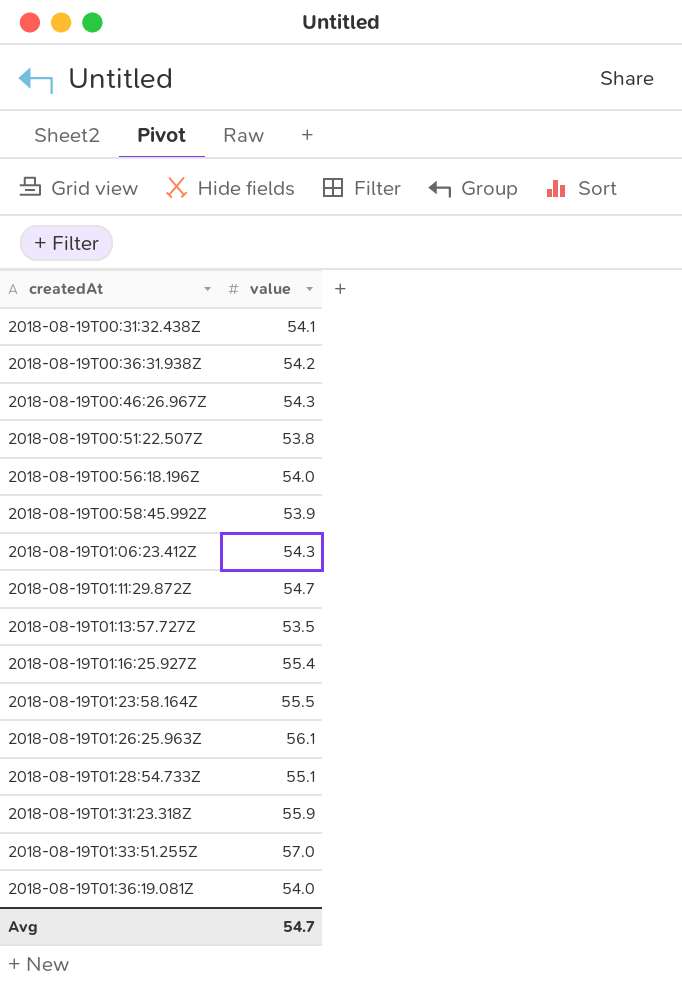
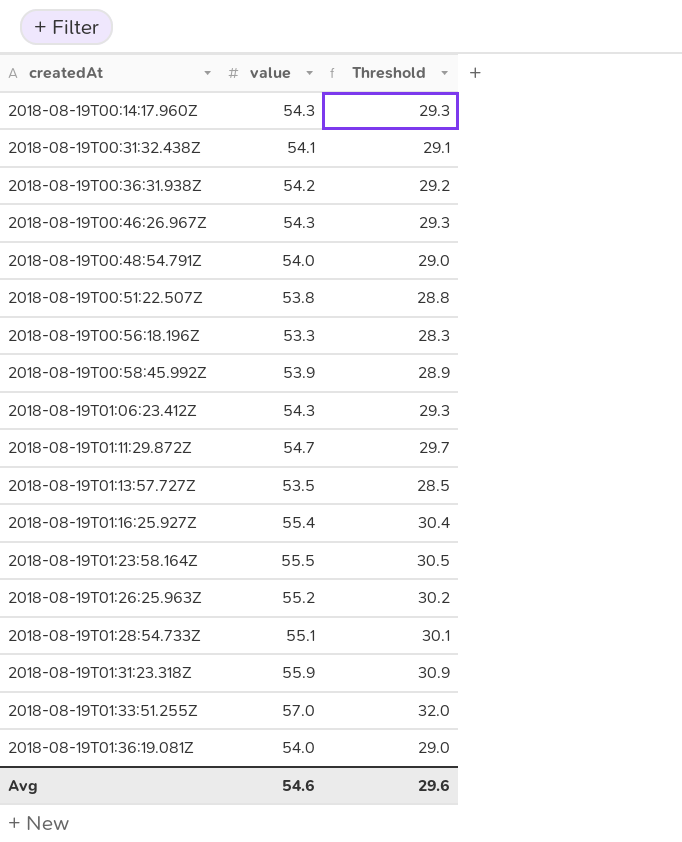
column Threshold | formula: none -> [value] - 25
row 2018-08-19T00:14:17.960Z: none -> 54.3 | 29.3
row 2018-08-19T00:48:54.791Z: none -> 54.0 | 29.0
2018-08-19T00:56:18.196Z | value: 54.0 -> 53.3
2018-08-19T01:26:25.963Z | value: 56.1 -> 55.2
Avg | value: 54.7 -> 54.6

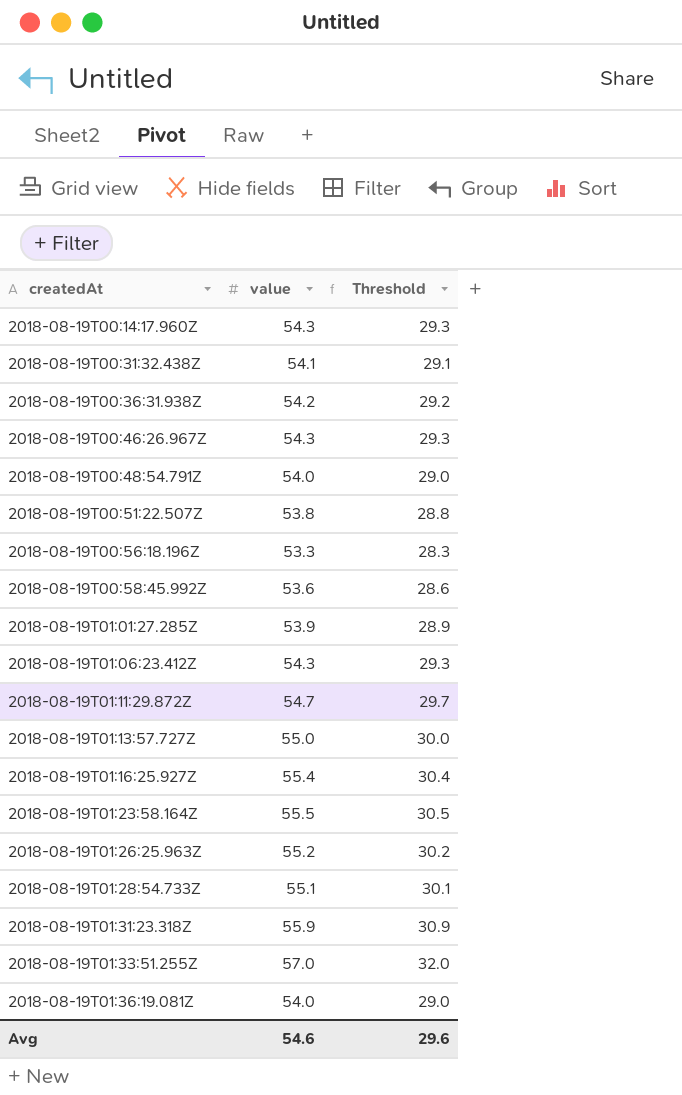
2018-08-19T00:58:45.992Z | value: 53.9 -> 53.6
2018-08-19T00:58:45.992Z | Threshold: 28.9 -> 28.6
row 2018-08-19T01:01:27.285Z: none -> 53.9 | 28.9
2018-08-19T01:13:57.727Z | value: 53.5 -> 55.0
2018-08-19T01:13:57.727Z | Threshold: 28.5 -> 30.0

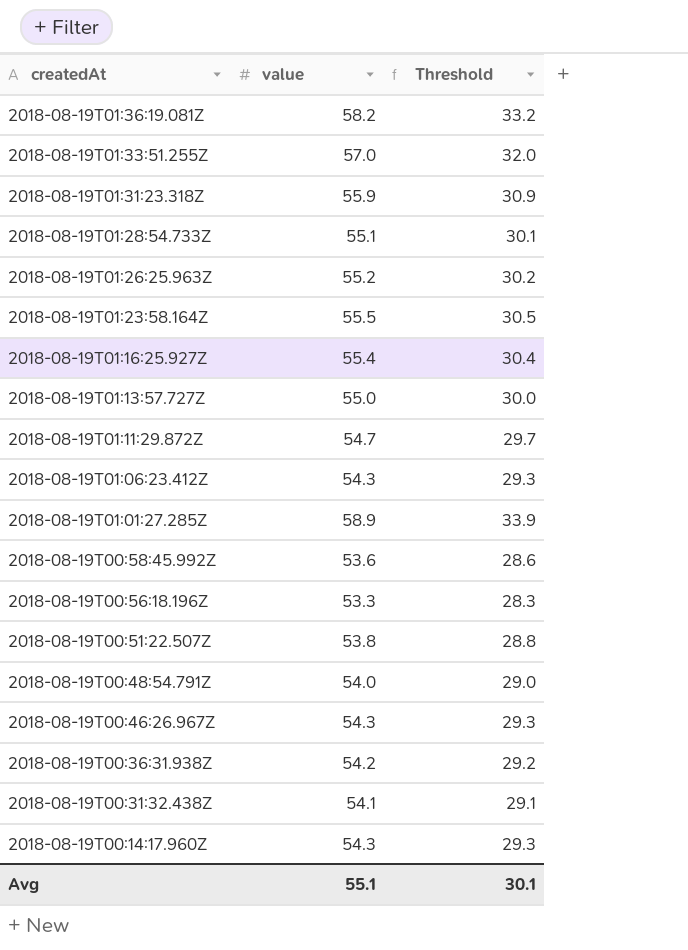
row order: createdAt ascending -> createdAt descending
2018-08-19T01:36:19.081Z | value: 54.0 -> 58.2
2018-08-19T01:36:19.081Z | Threshold: 29.0 -> 33.2
2018-08-19T01:01:27.285Z | value: 53.9 -> 58.9
2018-08-19T01:01:27.285Z | Threshold: 28.9 -> 33.9
Avg | value: 54.6 -> 55.1
Avg | Threshold: 29.6 -> 30.1

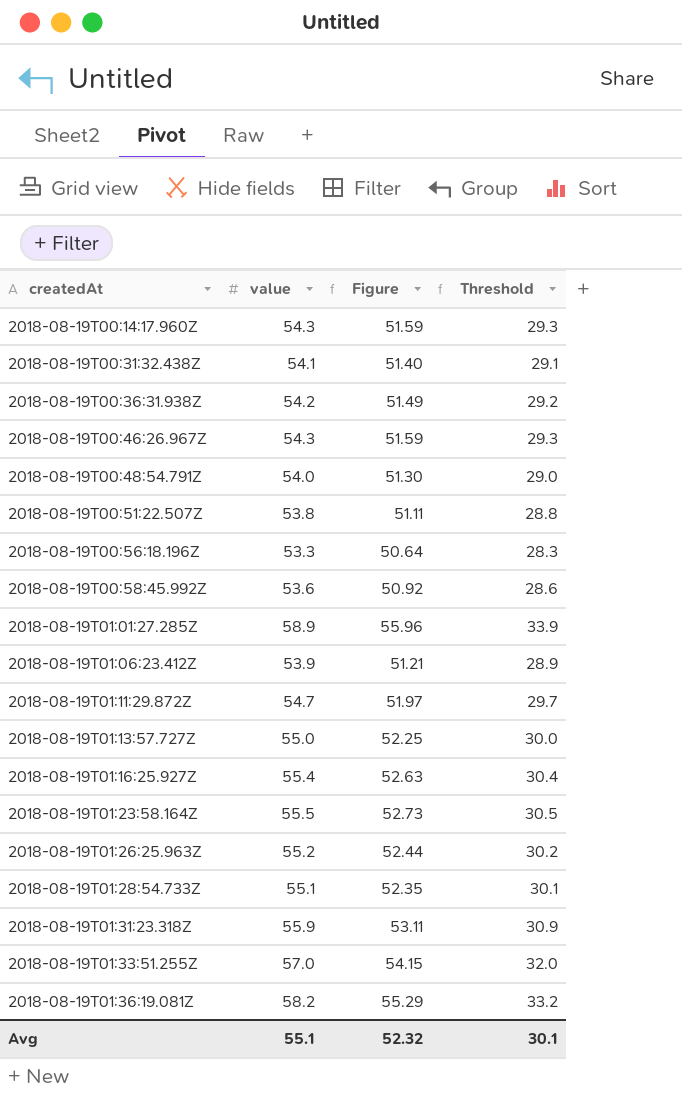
row order: createdAt descending -> createdAt ascending
column Figure | formula: none -> [value] * 0.95
2018-08-19T01:06:23.412Z | value: 54.3 -> 53.9
2018-08-19T01:06:23.412Z | Threshold: 29.3 -> 28.9

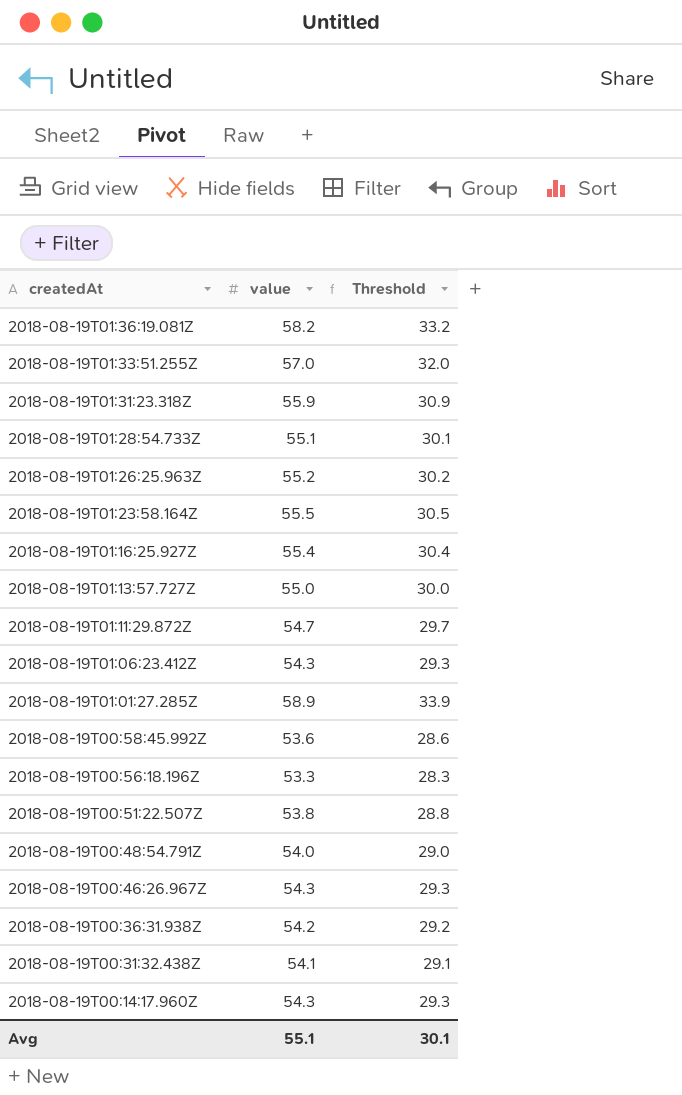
row order: createdAt ascending -> createdAt descending
column Figure | formula: [value] * 0.95 -> none
2018-08-19T01:06:23.412Z | value: 53.9 -> 54.3
2018-08-19T01:06:23.412Z | Threshold: 28.9 -> 29.3

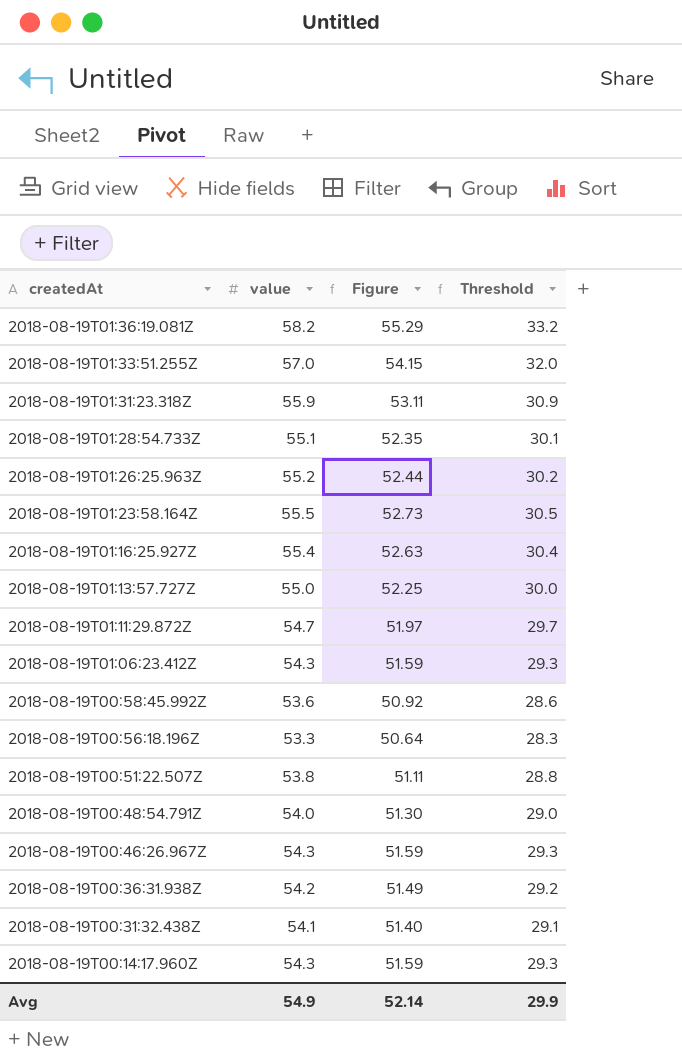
column Figure | formula: none -> [value] * 0.95
row 2018-08-19T01:01:27.285Z: 58.9 | 33.9 -> none
Avg | value: 55.1 -> 54.9
Avg | Threshold: 30.1 -> 29.9

